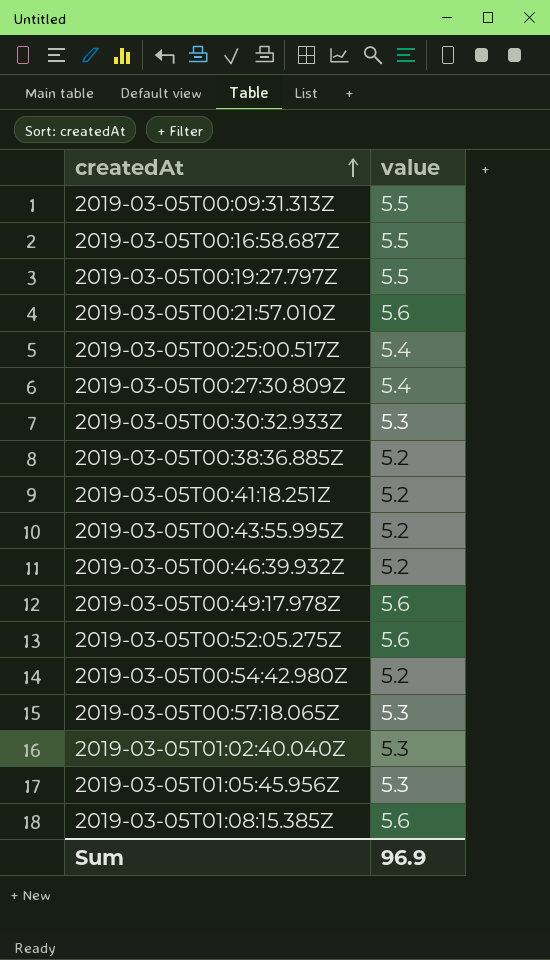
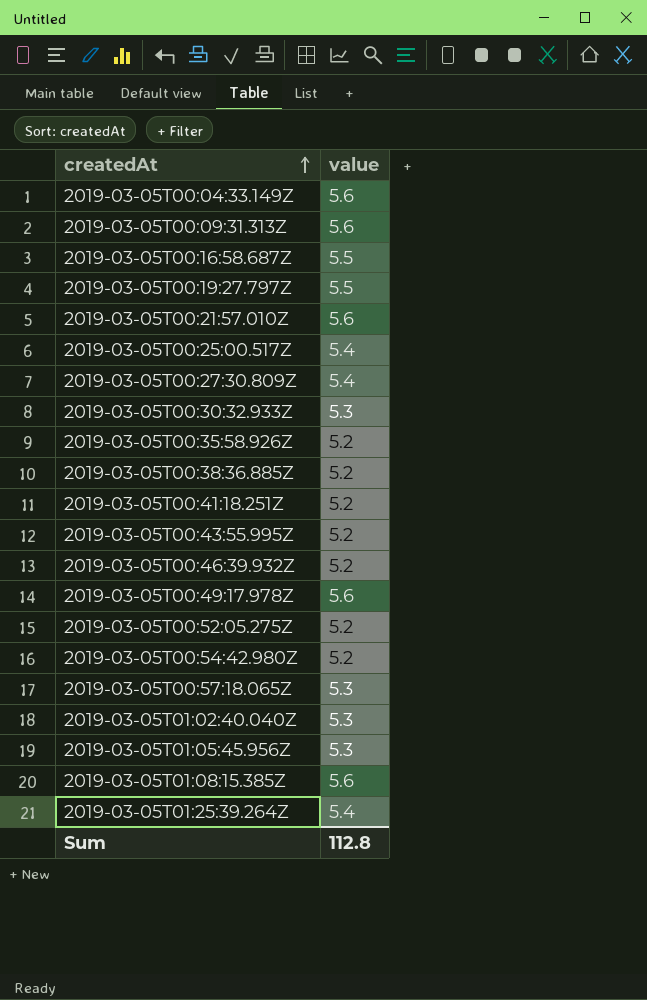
row 2019-03-05T00:04:33.149Z: none -> 5.6
2019-03-05T00:09:31.313Z | value: 5.5 -> 5.6
row 2019-03-05T00:35:58.926Z: none -> 5.2
2019-03-05T00:52:05.275Z | value: 5.6 -> 5.2
row 2019-03-05T01:25:39.264Z: none -> 5.4
Sum | value: 96.9 -> 112.8

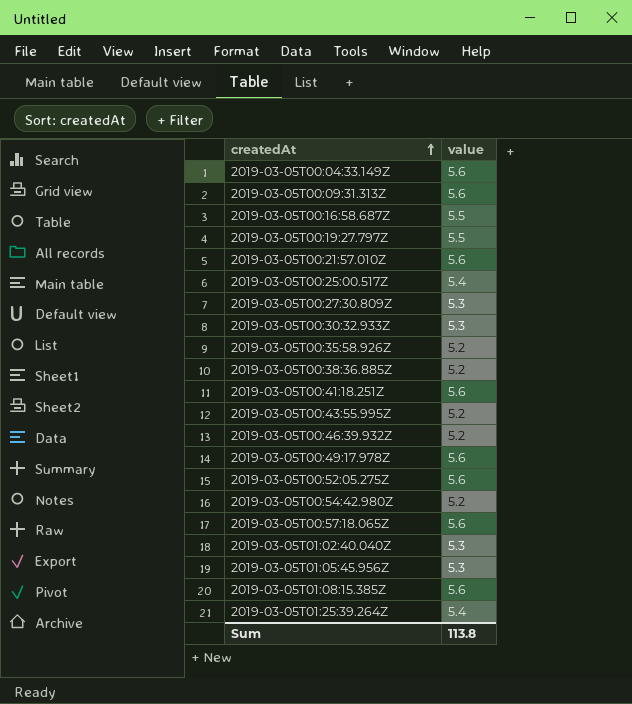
2019-03-05T00:27:30.809Z | value: 5.4 -> 5.3
2019-03-05T00:41:18.251Z | value: 5.2 -> 5.6
2019-03-05T00:52:05.275Z | value: 5.2 -> 5.6
2019-03-05T00:57:18.065Z | value: 5.3 -> 5.6
Sum | value: 112.8 -> 113.8

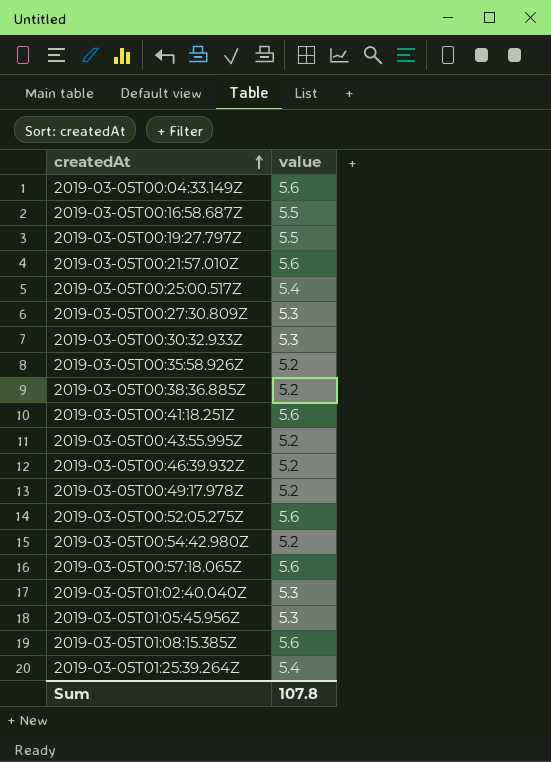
row 2019-03-05T00:09:31.313Z: 5.6 -> none
2019-03-05T00:49:17.978Z | value: 5.6 -> 5.2
Sum | value: 113.8 -> 107.8

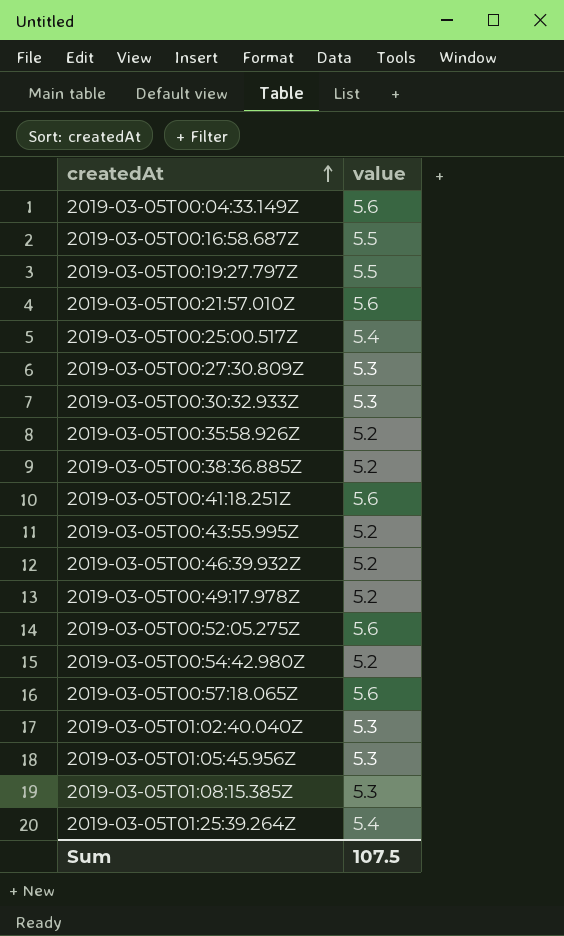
2019-03-05T01:08:15.385Z | value: 5.6 -> 5.3
Sum | value: 107.8 -> 107.5

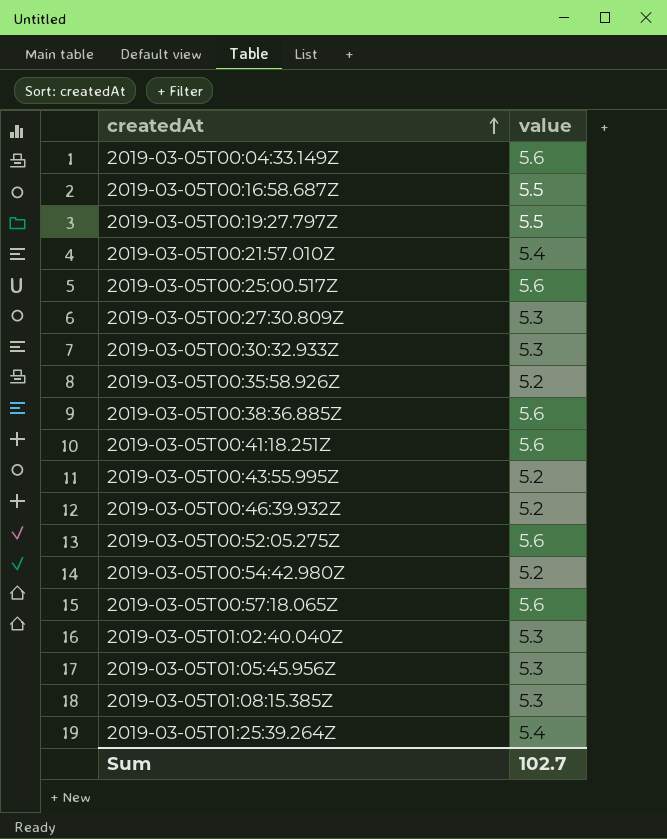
row 2019-03-05T00:49:17.978Z: 5.2 -> none
2019-03-05T00:21:57.010Z | value: 5.6 -> 5.4
2019-03-05T00:25:00.517Z | value: 5.4 -> 5.6
2019-03-05T00:38:36.885Z | value: 5.2 -> 5.6
Sum | value: 107.5 -> 102.7

